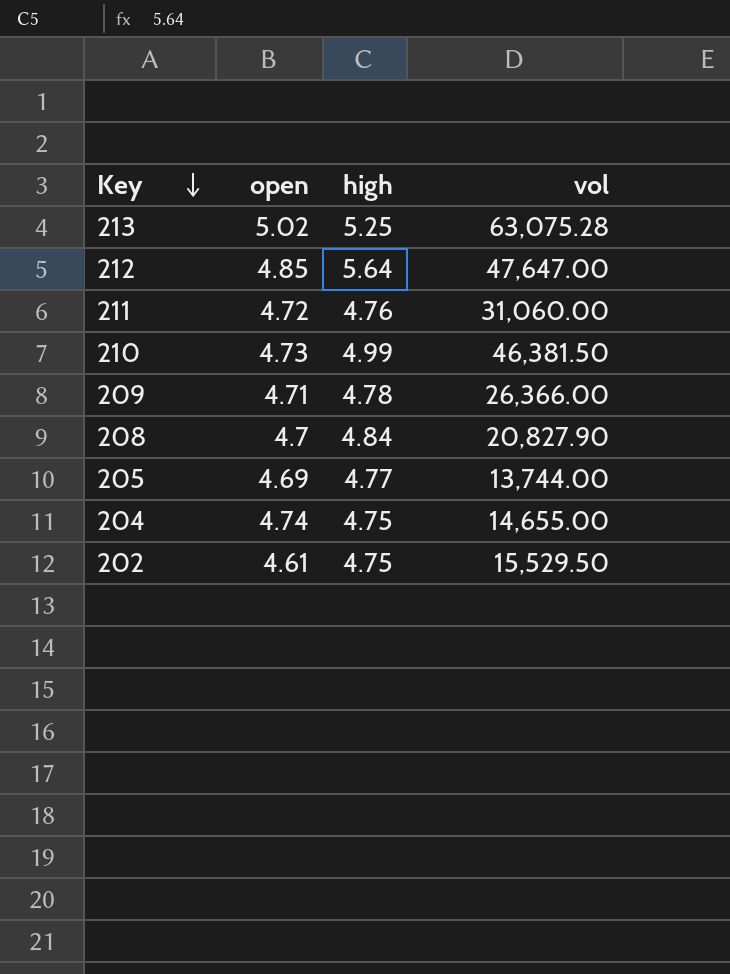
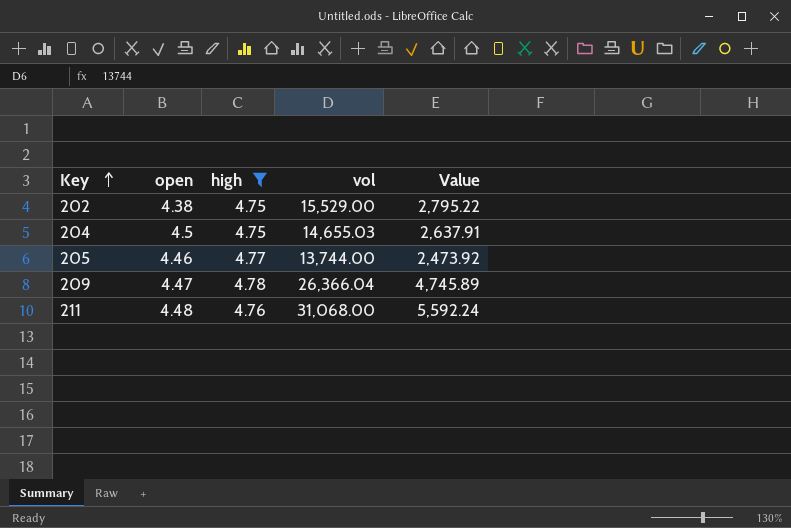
filter: none -> high <= 4.78
row order: Key descending -> Key ascending
column Value | formula: none -> [vol] * 0.18
202 | open: 4.61 -> 4.38
202 | vol: 15,529.50 -> 15,529.00
204 | open: 4.74 -> 4.5
204 | vol: 14,655.00 -> 14,655.03
205 | open: 4.69 -> 4.46
209 | open: 4.71 -> 4.47
209 | vol: 26,366.00 -> 26,366.04
211 | open: 4.72 -> 4.48
211 | vol: 31,060.00 -> 31,068.00

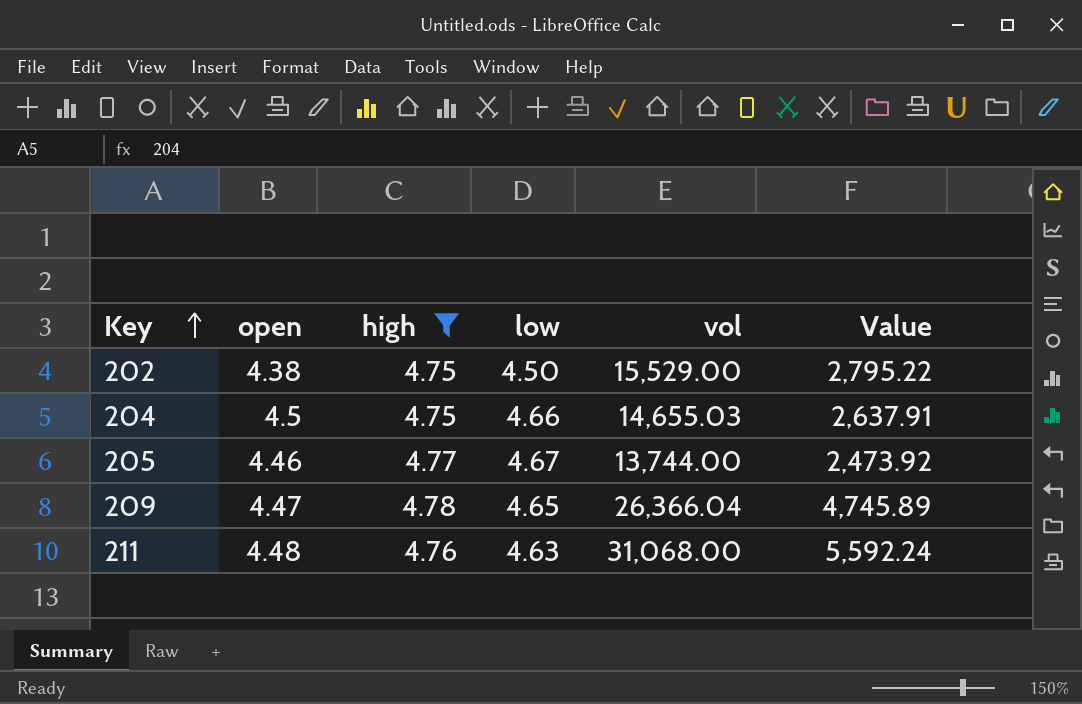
column low | position: none -> 4

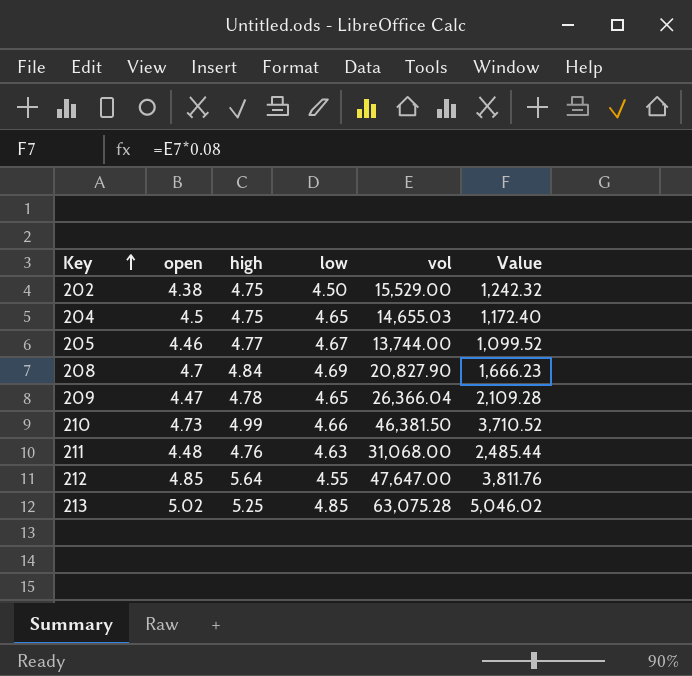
filter: high <= 4.78 -> none
column Value | formula: [vol] * 0.18 -> [vol] * 0.08
204 | low: 4.66 -> 4.65

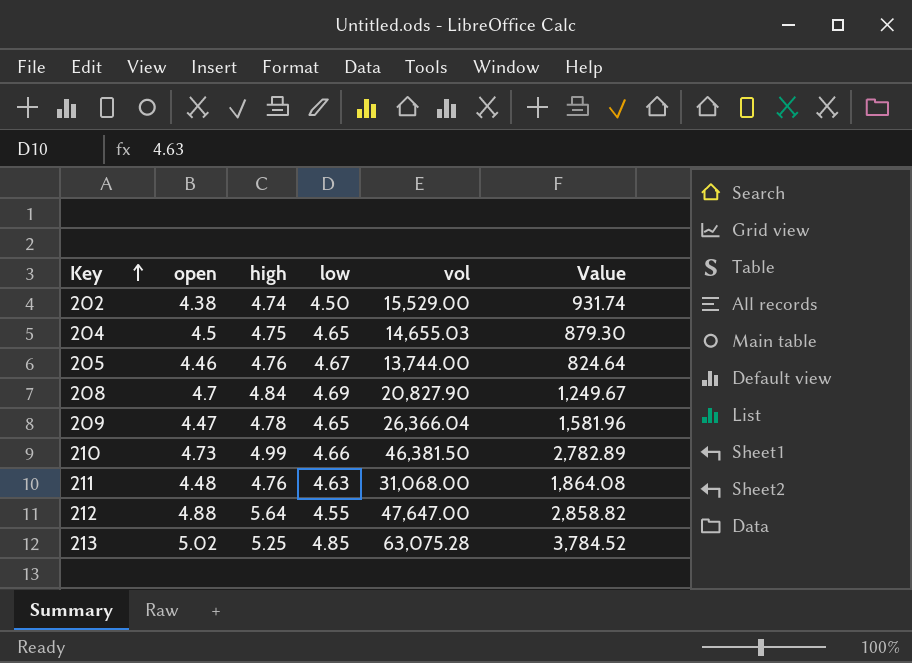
column Value | formula: [vol] * 0.08 -> [vol] * 0.06
202 | high: 4.75 -> 4.74
205 | high: 4.77 -> 4.76
212 | open: 4.85 -> 4.88

